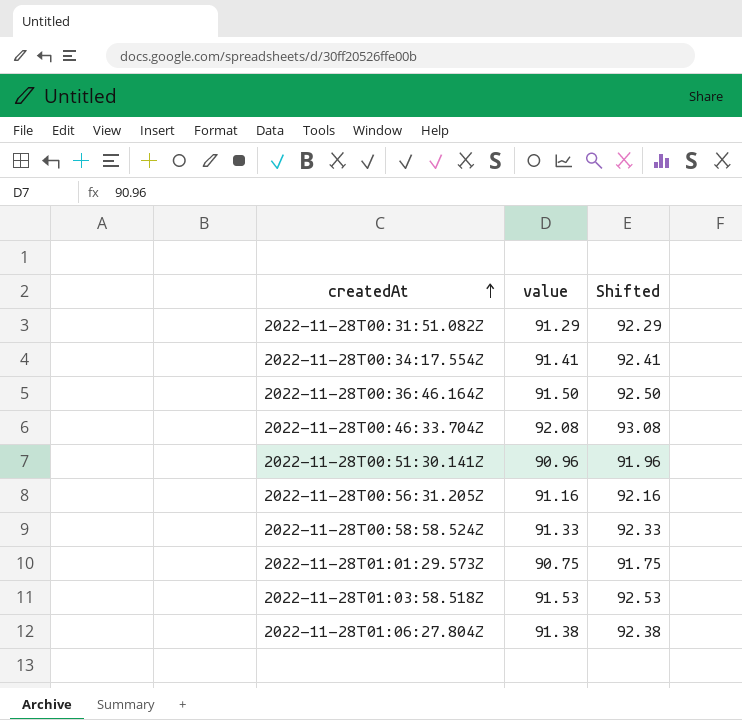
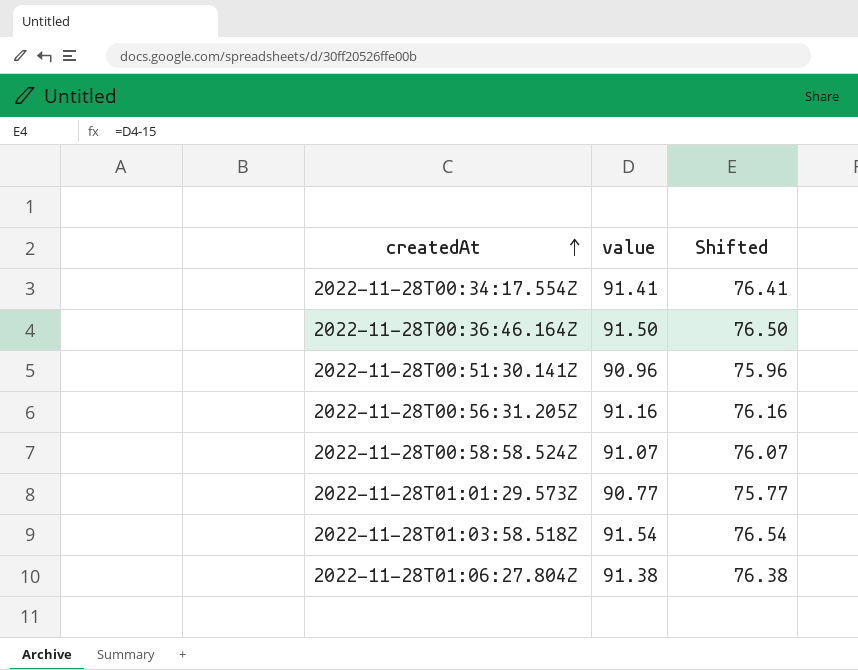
column Shifted | formula: [value] + 1 -> [value] - 15
row 2022-11-28T00:31:51.082Z: 91.29 | 92.29 -> none
row 2022-11-28T00:46:33.704Z: 92.08 | 93.08 -> none
2022-11-28T00:58:58.524Z | value: 91.33 -> 91.07
2022-11-28T01:01:29.573Z | value: 90.75 -> 90.77
2022-11-28T01:03:58.518Z | value: 91.53 -> 91.54

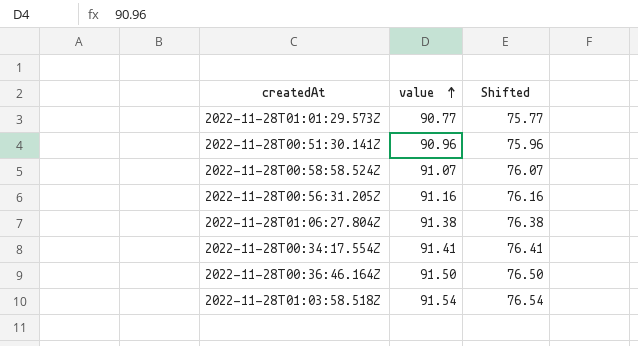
row order: createdAt ascending -> value ascending

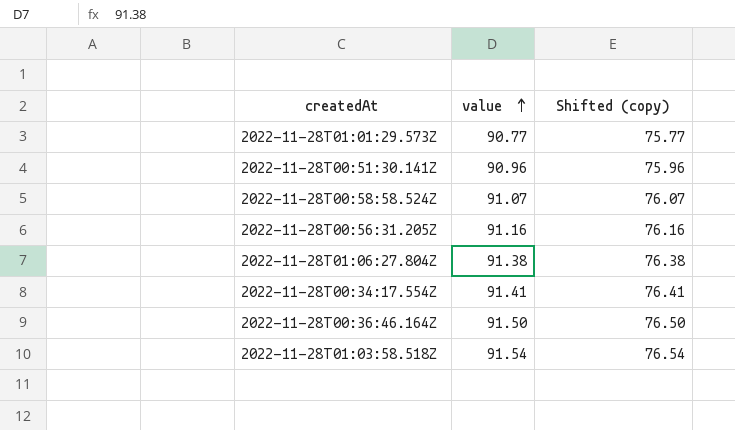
column name: Shifted -> Shifted (copy)

